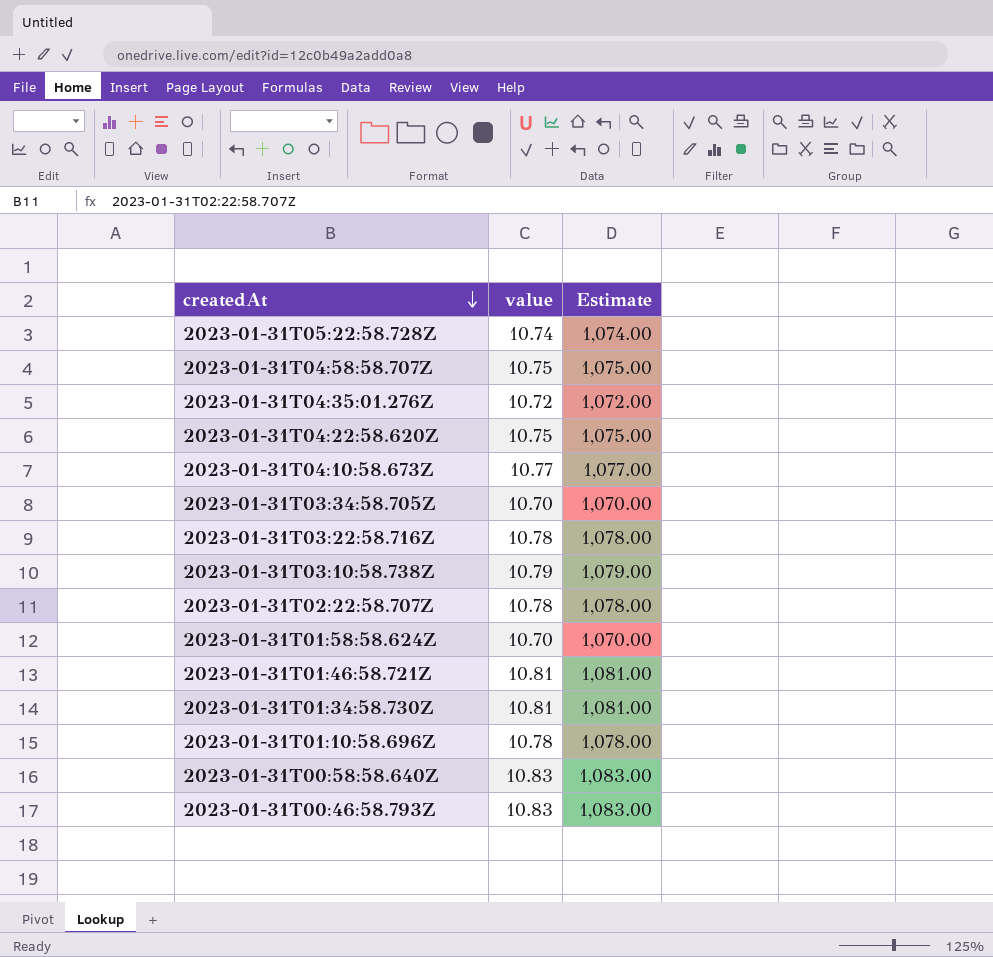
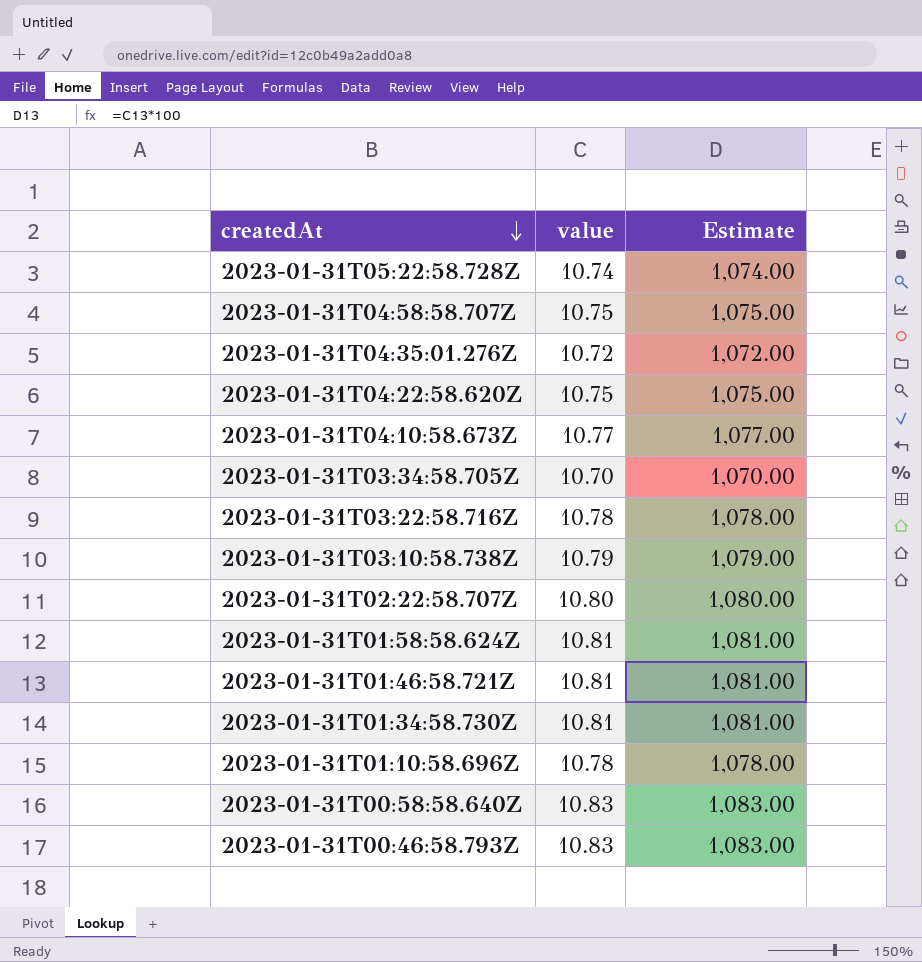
2023-01-31T02:22:58.707Z | value: 10.78 -> 10.80
2023-01-31T02:22:58.707Z | Estimate: 1,078.00 -> 1,080.00
2023-01-31T01:58:58.624Z | value: 10.70 -> 10.81
2023-01-31T01:58:58.624Z | Estimate: 1,070.00 -> 1,081.00

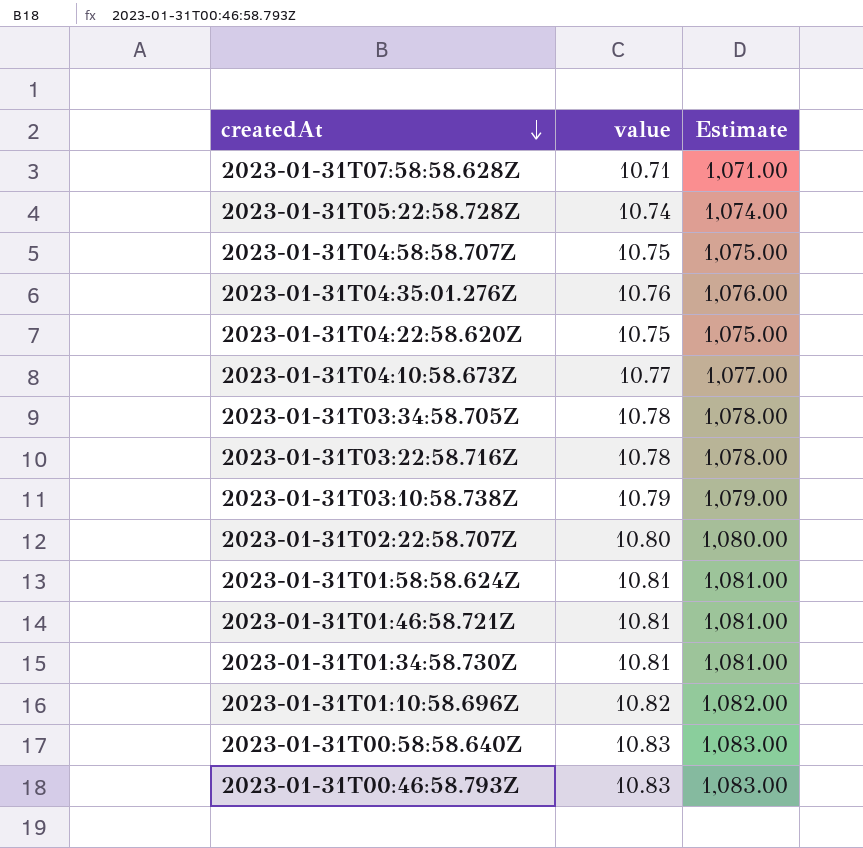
row 2023-01-31T07:58:58.628Z: none -> 10.71 | 1,071.00
2023-01-31T04:35:01.276Z | value: 10.72 -> 10.76
2023-01-31T04:35:01.276Z | Estimate: 1,072.00 -> 1,076.00
2023-01-31T03:34:58.705Z | value: 10.70 -> 10.78
2023-01-31T03:34:58.705Z | Estimate: 1,070.00 -> 1,078.00
2023-01-31T01:10:58.696Z | value: 10.78 -> 10.82
2023-01-31T01:10:58.696Z | Estimate: 1,078.00 -> 1,082.00

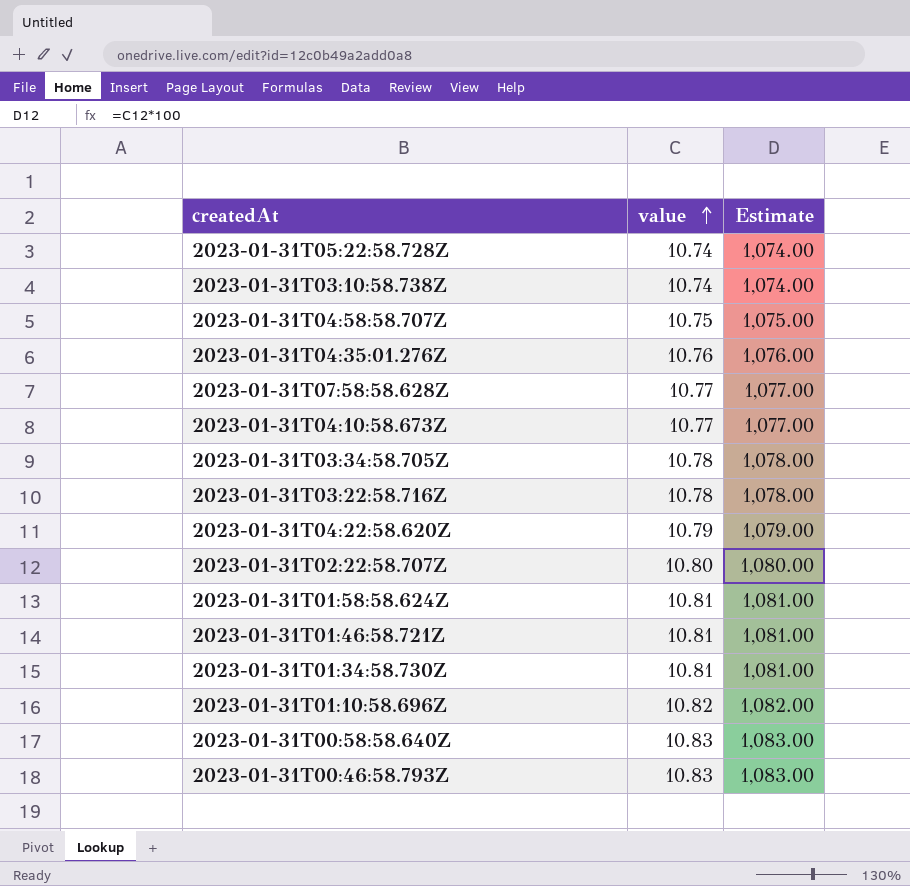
row order: createdAt descending -> value ascending
2023-01-31T03:10:58.738Z | value: 10.79 -> 10.74
2023-01-31T03:10:58.738Z | Estimate: 1,079.00 -> 1,074.00
2023-01-31T07:58:58.628Z | value: 10.71 -> 10.77
2023-01-31T07:58:58.628Z | Estimate: 1,071.00 -> 1,077.00
2023-01-31T04:22:58.620Z | value: 10.75 -> 10.79
2023-01-31T04:22:58.620Z | Estimate: 1,075.00 -> 1,079.00

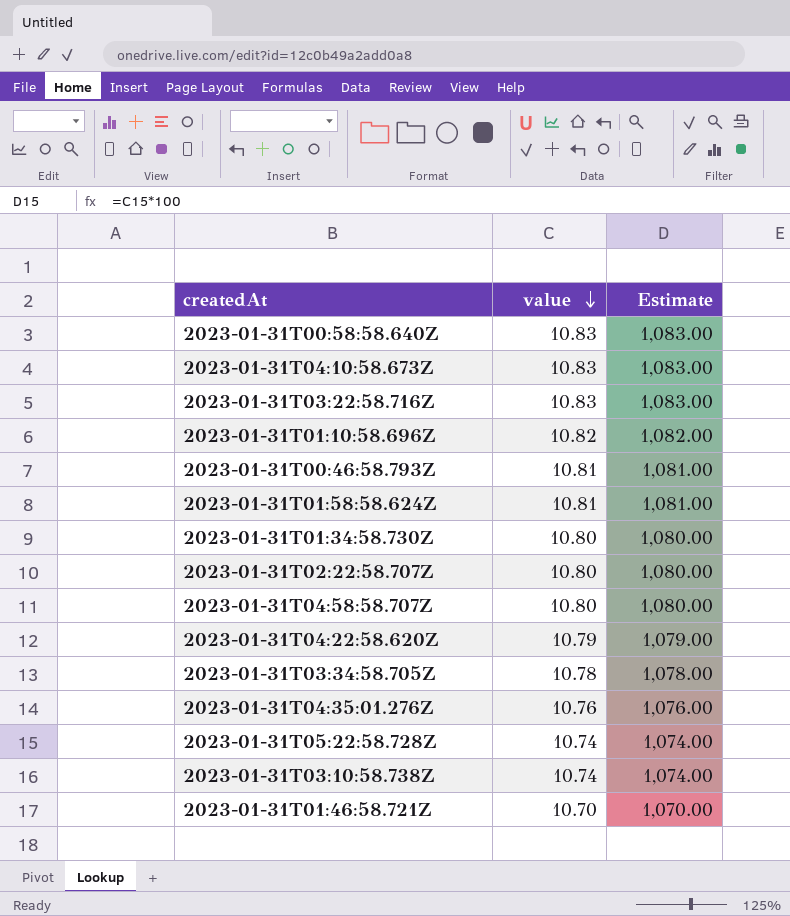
row order: value ascending -> value descending
row 2023-01-31T07:58:58.628Z: 10.77 | 1,077.00 -> none
2023-01-31T04:10:58.673Z | value: 10.77 -> 10.83
2023-01-31T04:10:58.673Z | Estimate: 1,077.00 -> 1,083.00
2023-01-31T03:22:58.716Z | value: 10.78 -> 10.83
2023-01-31T03:22:58.716Z | Estimate: 1,078.00 -> 1,083.00
2023-01-31T00:46:58.793Z | value: 10.83 -> 10.81
2023-01-31T00:46:58.793Z | Estimate: 1,083.00 -> 1,081.00
2023-01-31T01:34:58.730Z | value: 10.81 -> 10.80
2023-01-31T01:34:58.730Z | Estimate: 1,081.00 -> 1,080.00
2023-01-31T04:58:58.707Z | value: 10.75 -> 10.80
2023-01-31T04:58:58.707Z | Estimate: 1,075.00 -> 1,080.00
2023-01-31T01:46:58.721Z | value: 10.81 -> 10.70
2023-01-31T01:46:58.721Z | Estimate: 1,081.00 -> 1,070.00

